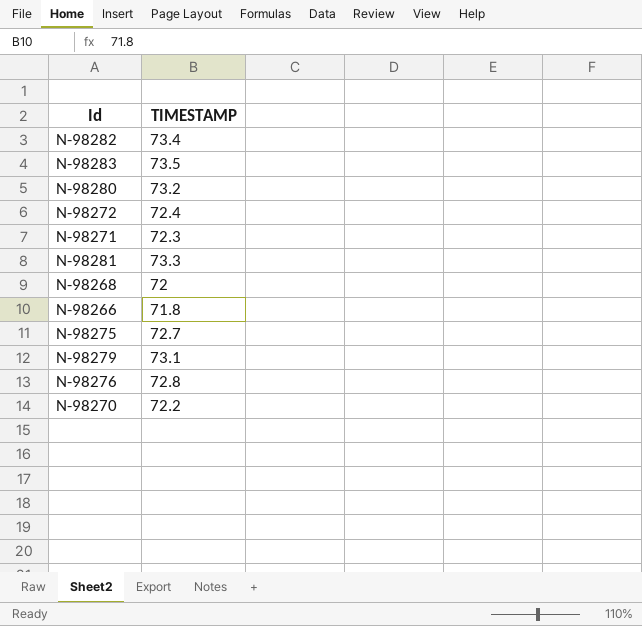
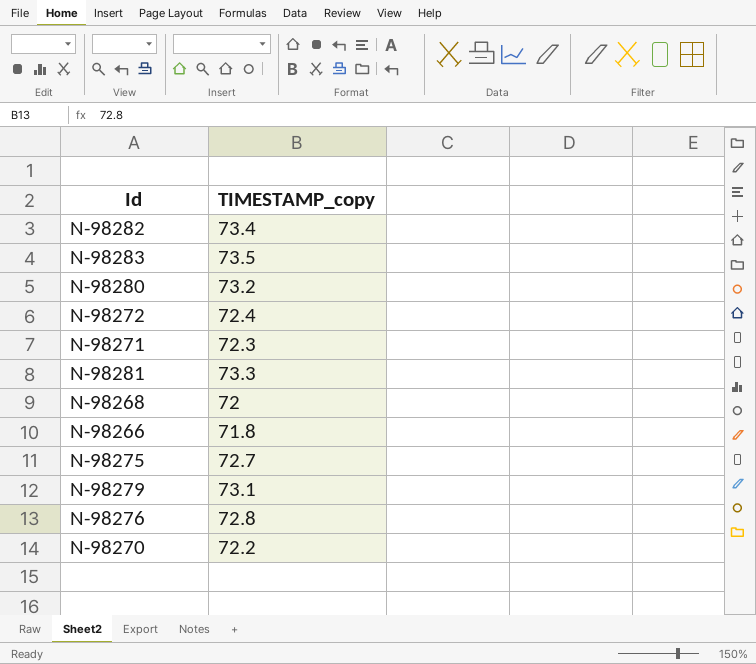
column name: TIMESTAMP -> TIMESTAMP_copy

